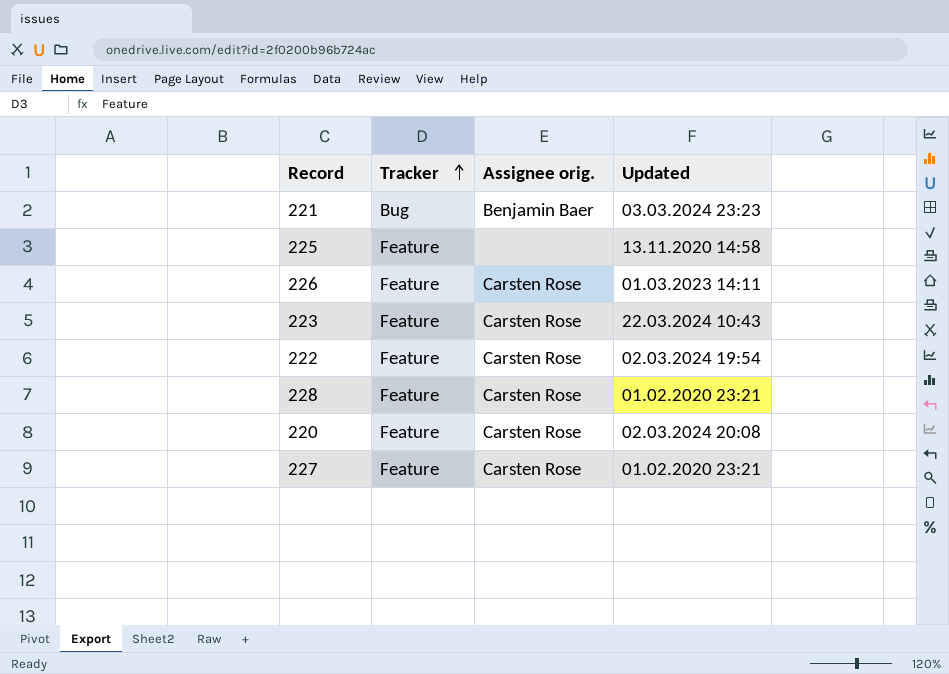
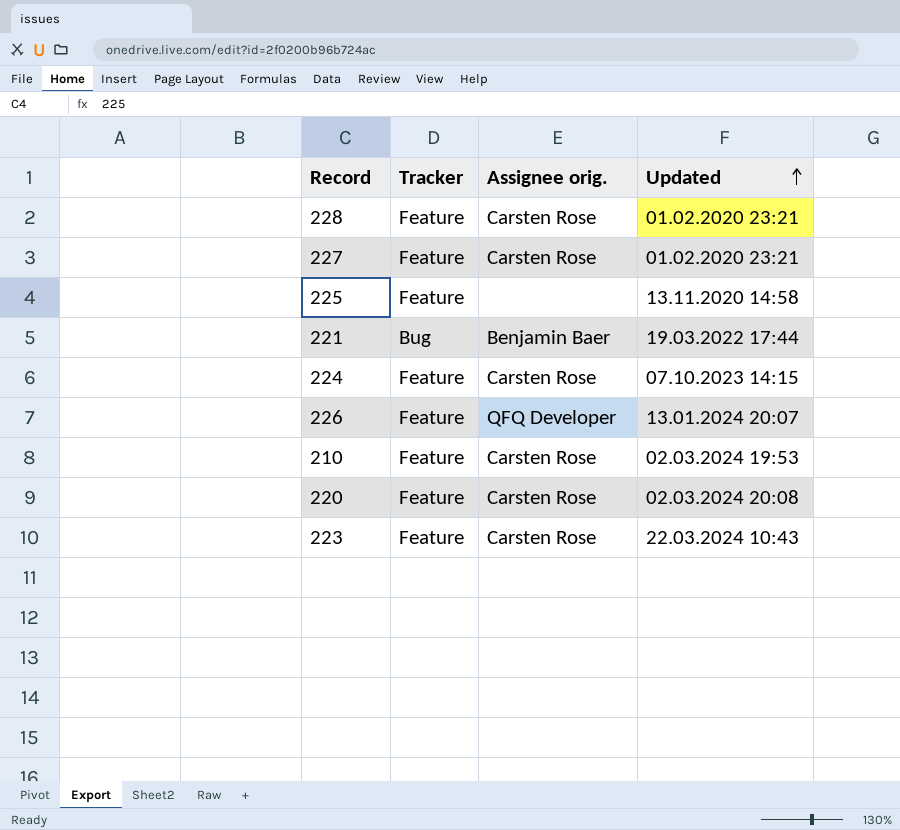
row order: Tracker ascending -> Updated ascending
row 222: Feature | Carsten Rose | 02.03.2024 19:54 -> none
221 | Updated: 03.03.2024 23:23 -> 19.03.2022 17:44
row 224: none -> Feature | Carsten Rose | 07.10.2023 14:15
226 | Assignee orig.: Carsten Rose -> QFQ Developer
226 | Updated: 01.03.2023 14:11 -> 13.01.2024 20:07
row 210: none -> Feature | Carsten Rose | 02.03.2024 19:53

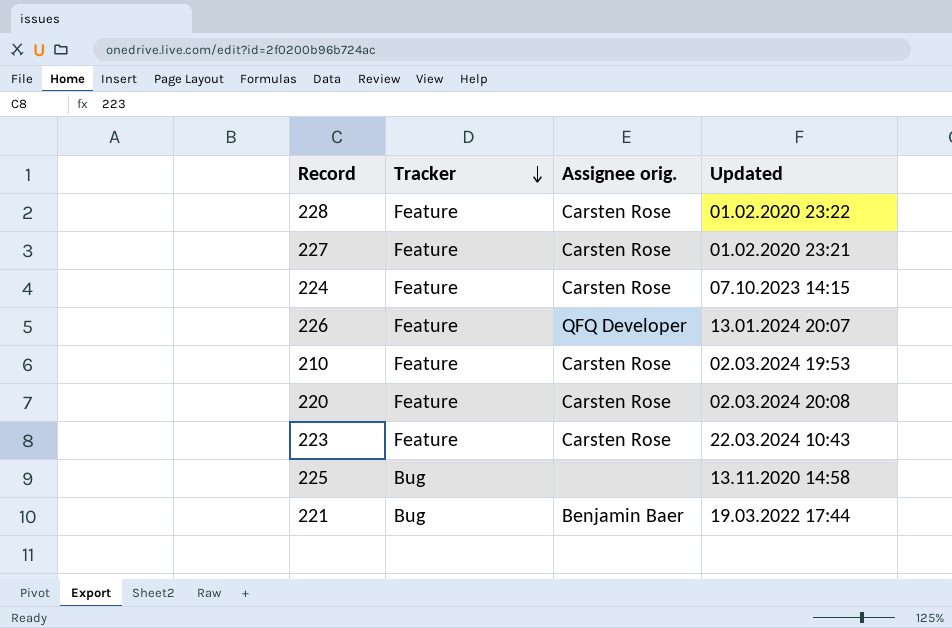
row order: Updated ascending -> Tracker descending
228 | Updated: 01.02.2020 23:21 -> 01.02.2020 23:22
225 | Tracker: Feature -> Bug

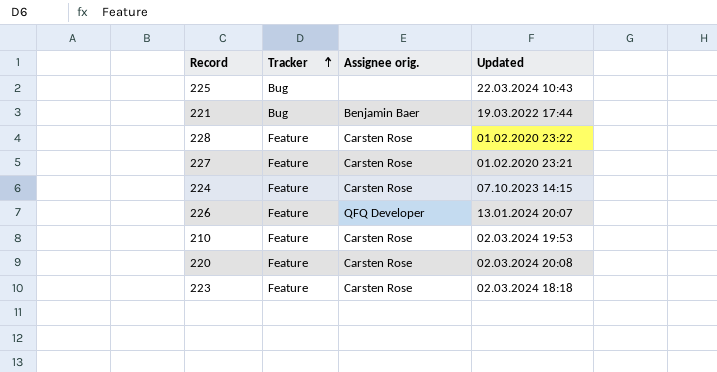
row order: Tracker descending -> Tracker ascending
225 | Updated: 13.11.2020 14:58 -> 22.03.2024 10:43
223 | Updated: 22.03.2024 10:43 -> 02.03.2024 18:18

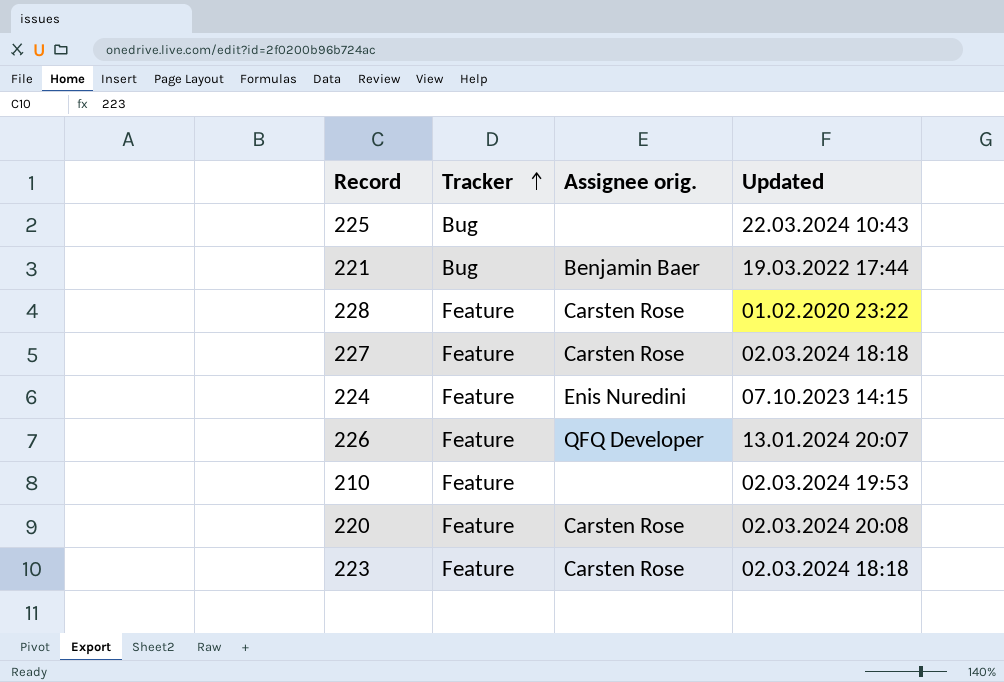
227 | Updated: 01.02.2020 23:21 -> 02.03.2024 18:18
224 | Assignee orig.: Carsten Rose -> Enis Nuredini
210 | Assignee orig.: Carsten Rose -> none

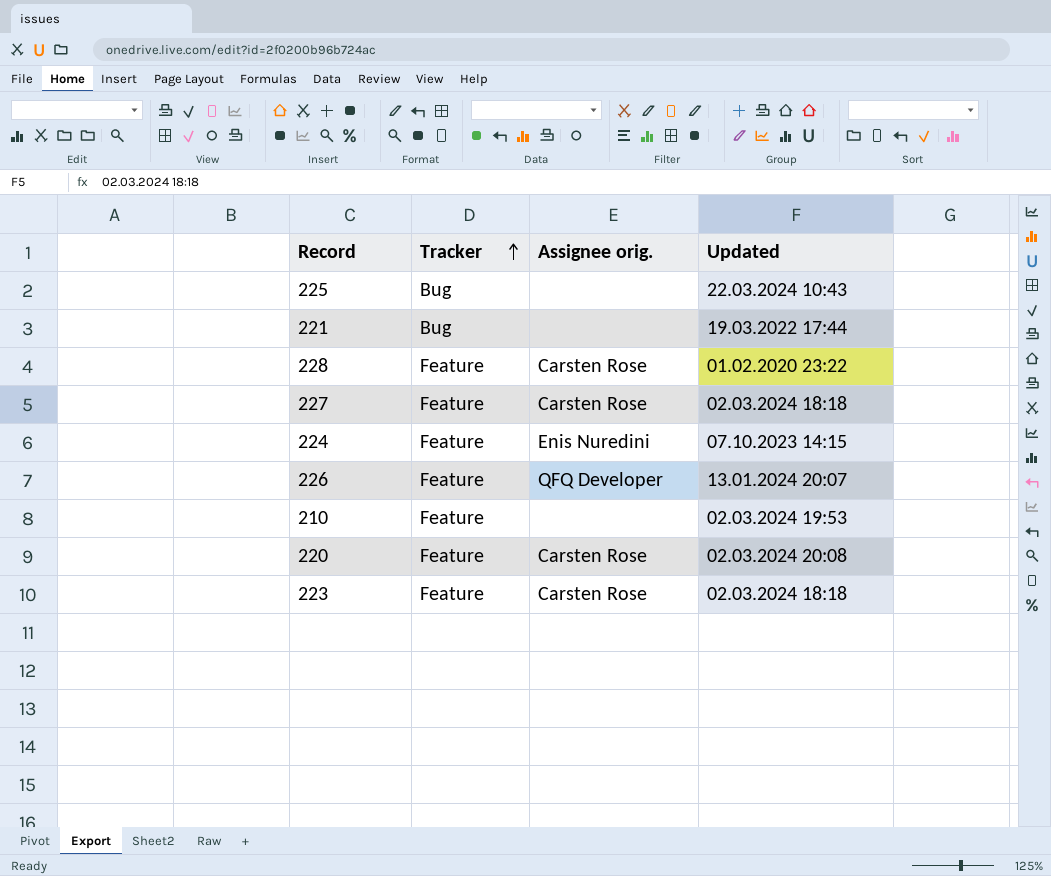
221 | Assignee orig.: Benjamin Baer -> none

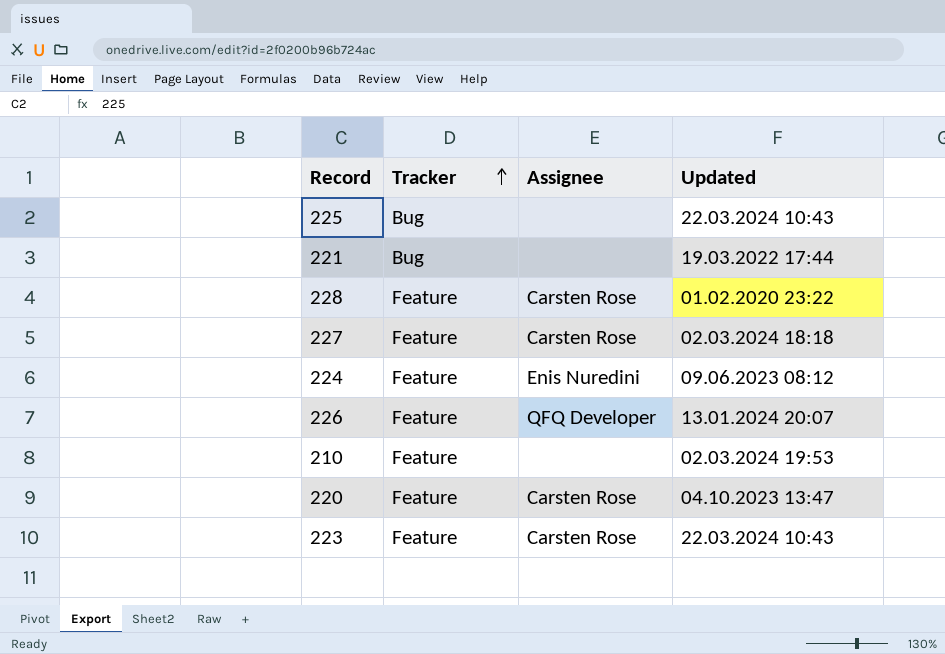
column name: Assignee orig. -> Assignee
224 | Updated: 07.10.2023 14:15 -> 09.06.2023 08:12
220 | Updated: 02.03.2024 20:08 -> 04.10.2023 13:47
223 | Updated: 02.03.2024 18:18 -> 22.03.2024 10:43

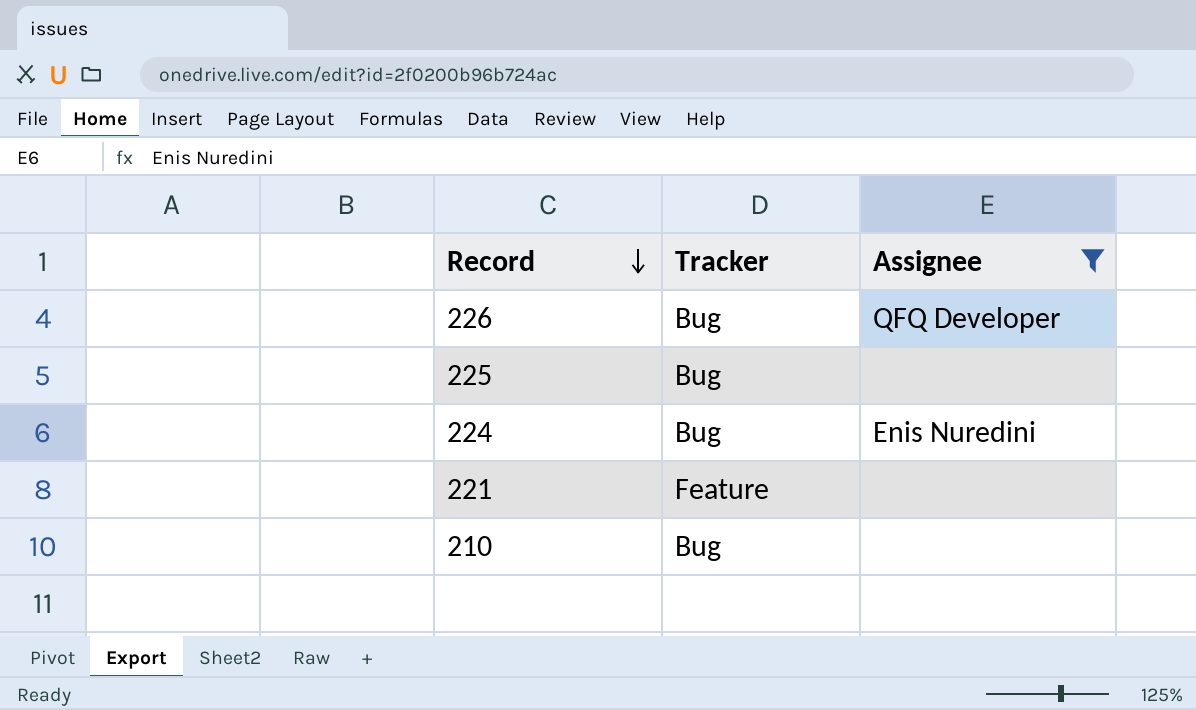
filter: none -> Assignee != Carsten Rose
row order: Tracker ascending -> Record descending
column Updated | position: 4 -> none
226 | Tracker: Feature -> Bug
224 | Tracker: Feature -> Bug
221 | Tracker: Bug -> Feature
210 | Tracker: Feature -> Bug

